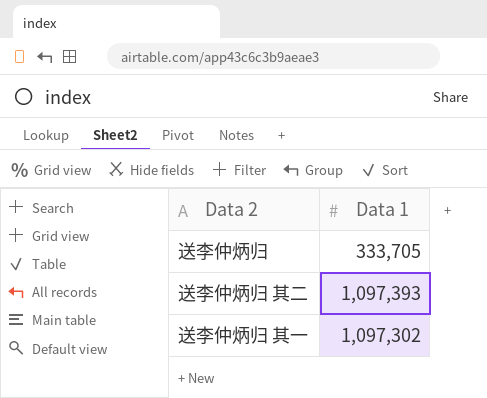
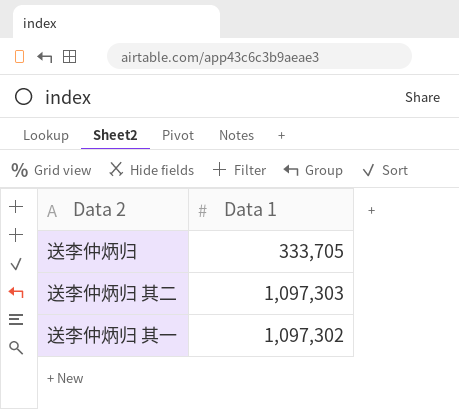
送李仲炳归 其二 | Data 1: 1,097,393 -> 1,097,303

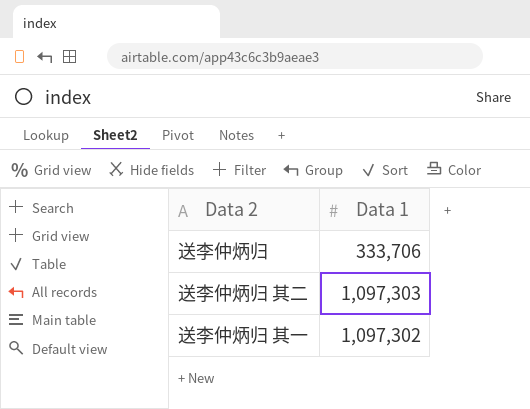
送李仲炳归 | Data 1: 333,705 -> 333,706

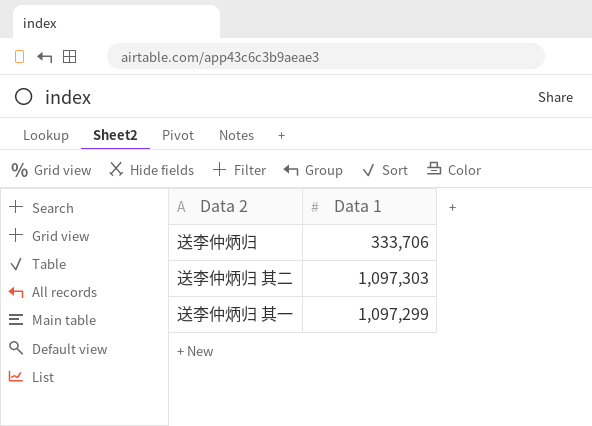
送李仲炳归 其一 | Data 1: 1,097,302 -> 1,097,299

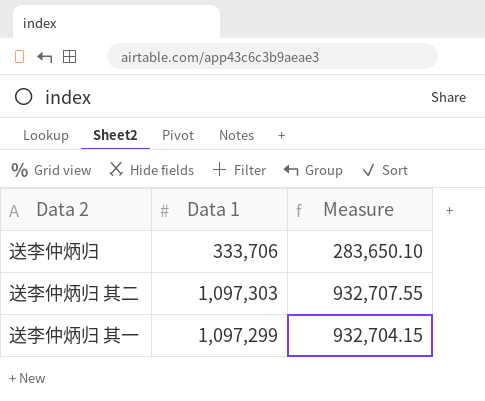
column Measure | formula: none -> [Data 1] * 0.85

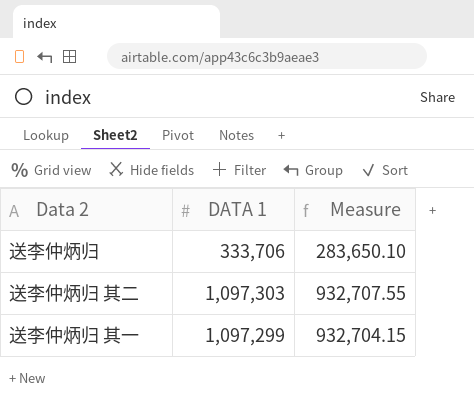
column name: Data 1 -> DATA 1

